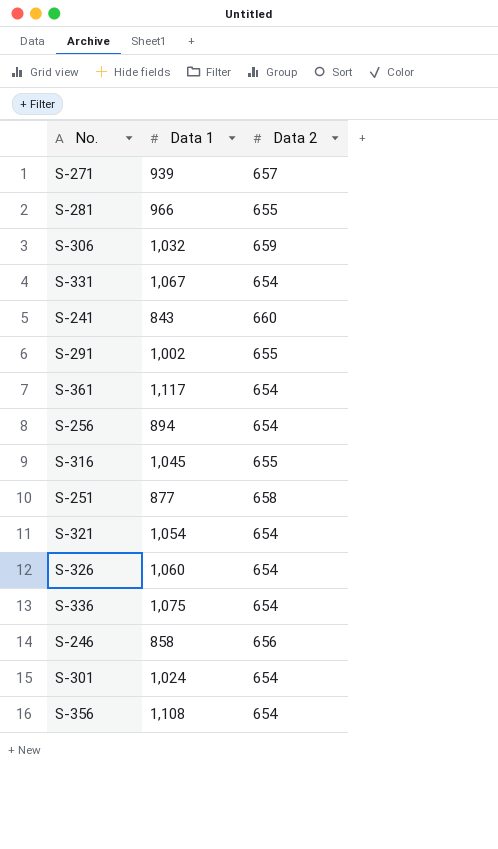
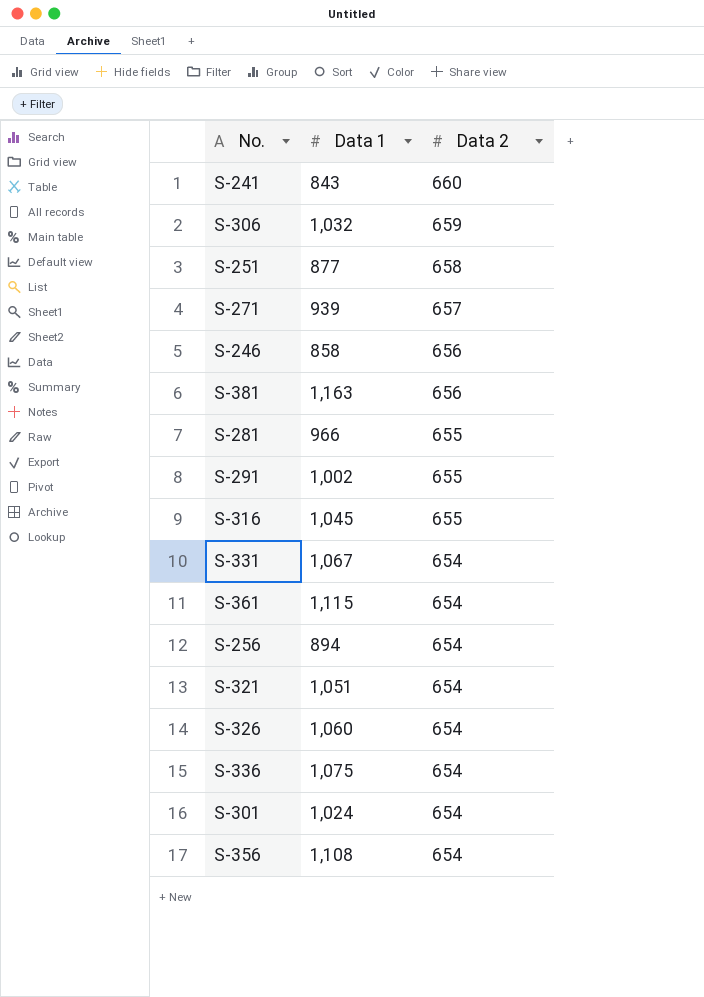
row order: none -> Data 2 descending
row S-381: none -> 1,163 | 656
S-361 | Data 1: 1,117 -> 1,115
S-321 | Data 1: 1,054 -> 1,051

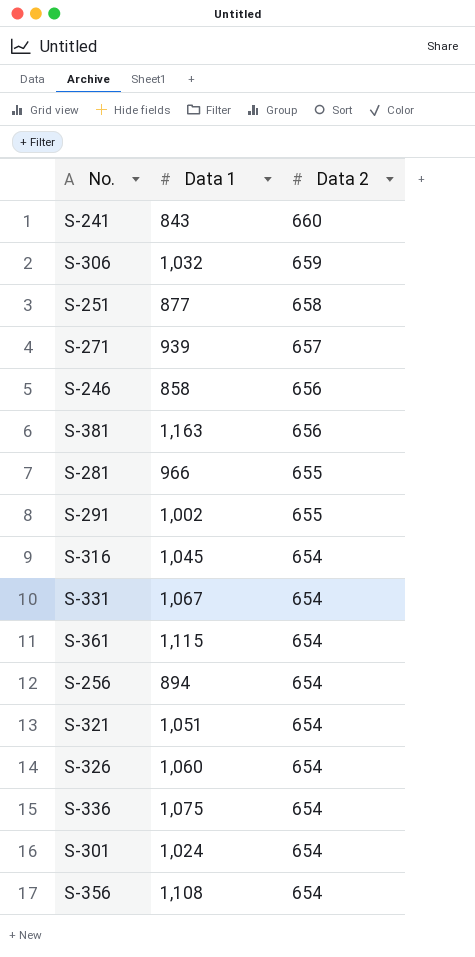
S-316 | Data 2: 655 -> 654

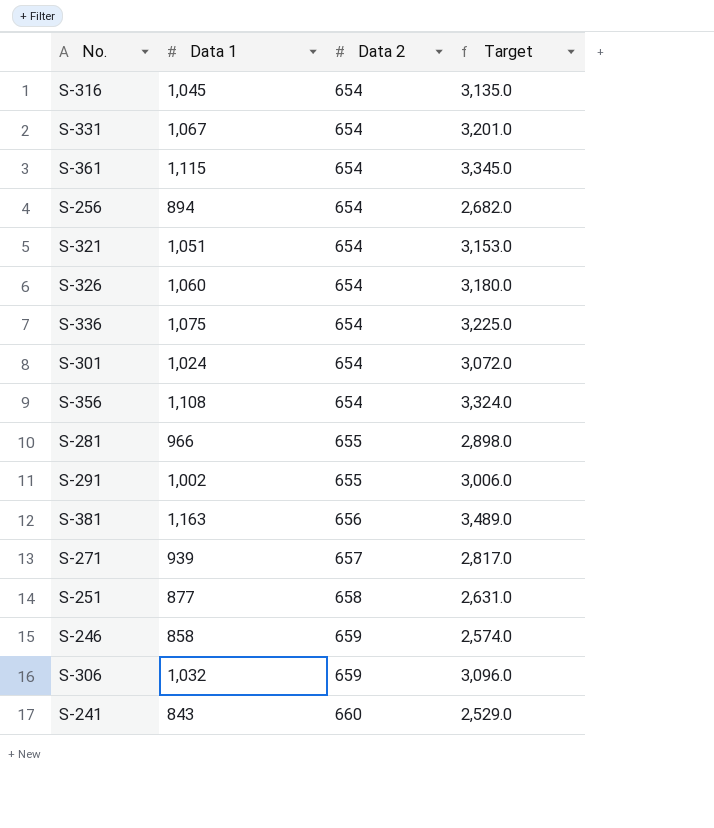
row order: Data 2 descending -> Data 2 ascending
column Target | formula: none -> [Data 1] * 3
S-246 | Data 2: 656 -> 659

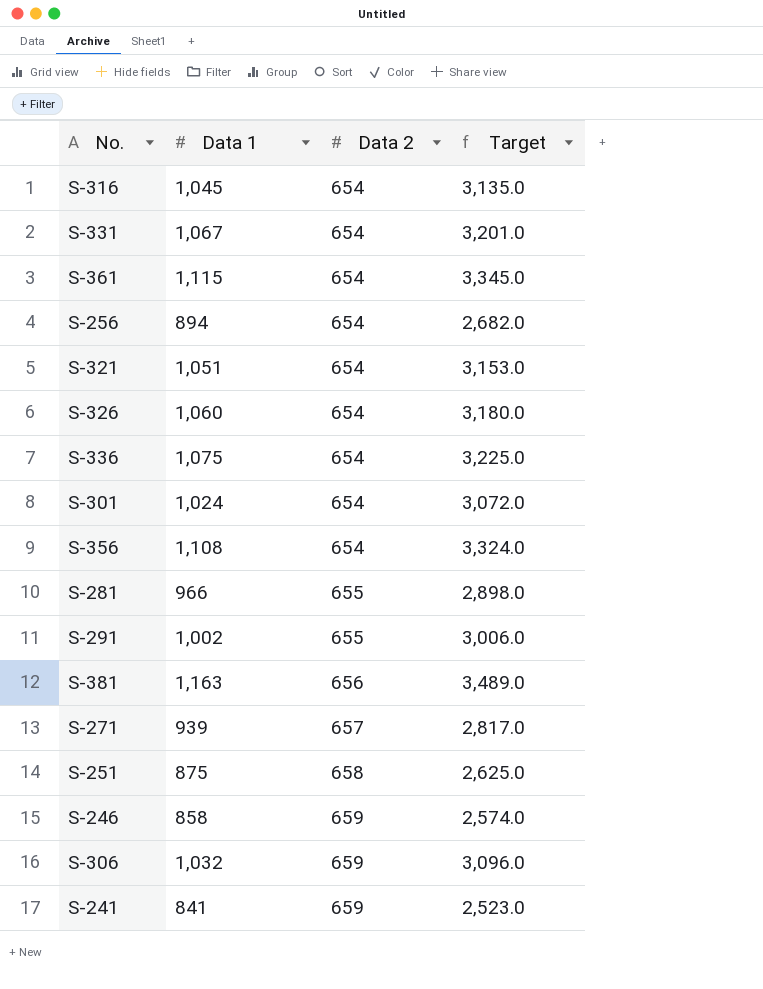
S-251 | Data 1: 877 -> 875
S-251 | Target: 2,631.0 -> 2,625.0
S-241 | Data 1: 843 -> 841
S-241 | Data 2: 660 -> 659
S-241 | Target: 2,529.0 -> 2,523.0

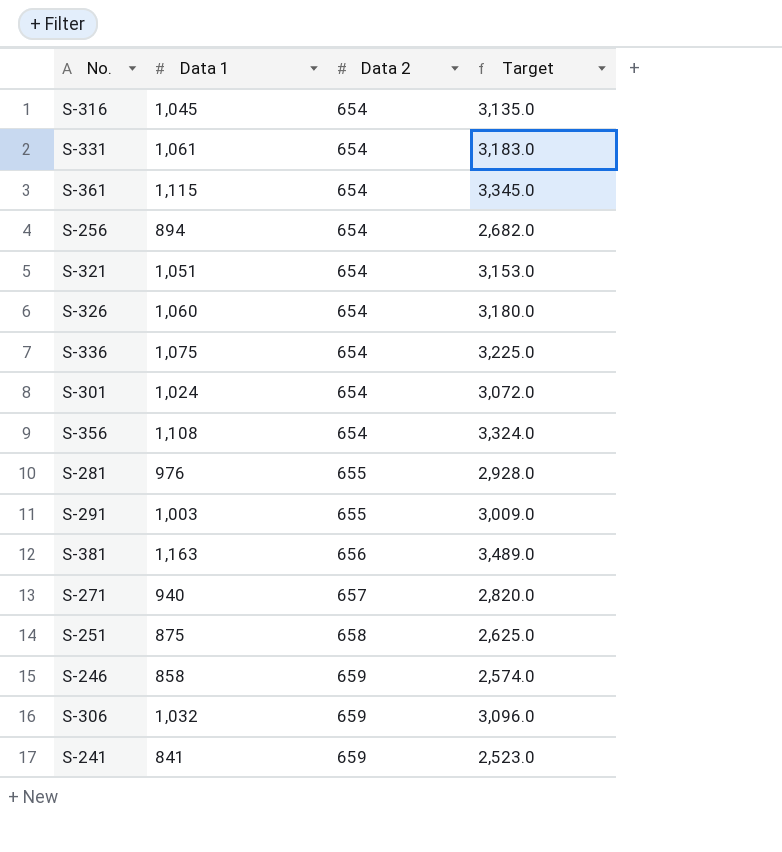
S-331 | Data 1: 1,067 -> 1,061
S-331 | Target: 3,201.0 -> 3,183.0
S-281 | Data 1: 966 -> 976
S-281 | Target: 2,898.0 -> 2,928.0
S-291 | Data 1: 1,002 -> 1,003
S-291 | Target: 3,006.0 -> 3,009.0
S-271 | Data 1: 939 -> 940
S-271 | Target: 2,817.0 -> 2,820.0

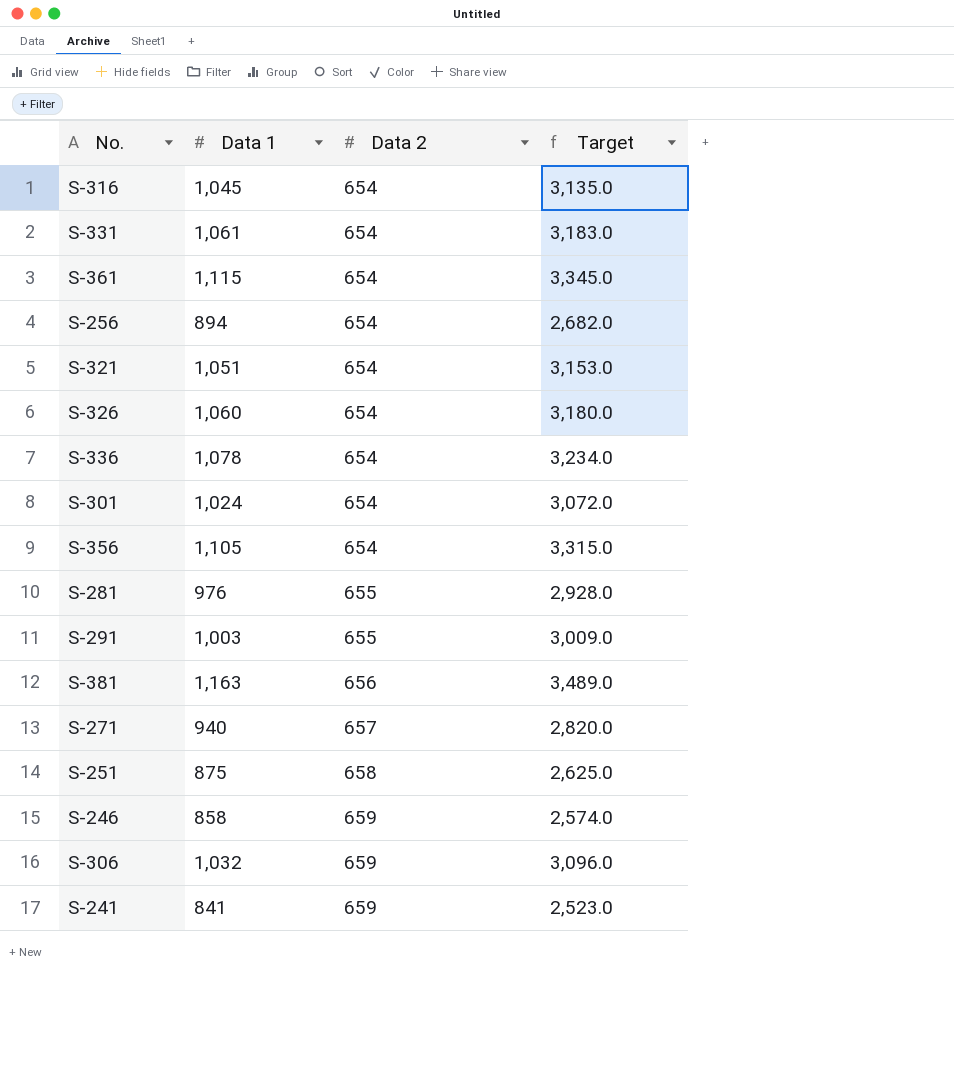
S-336 | Data 1: 1,075 -> 1,078
S-336 | Target: 3,225.0 -> 3,234.0
S-356 | Data 1: 1,108 -> 1,105
S-356 | Target: 3,324.0 -> 3,315.0

